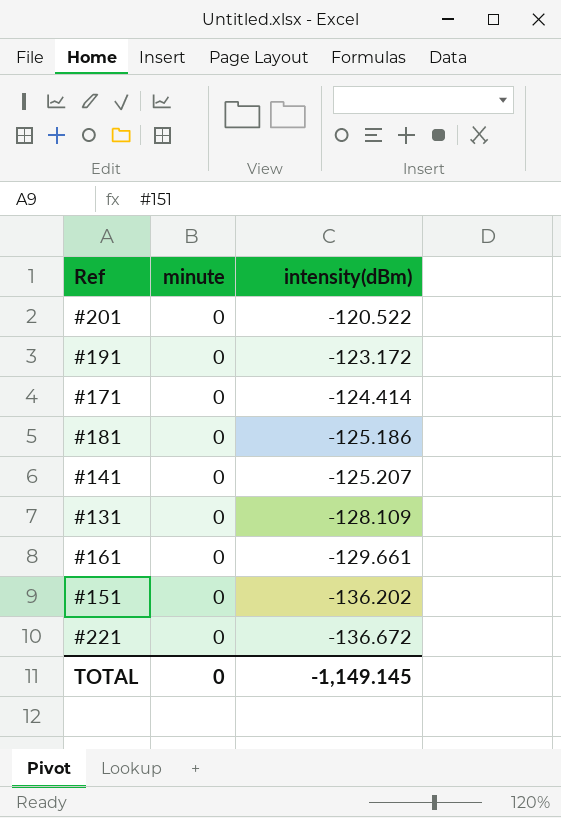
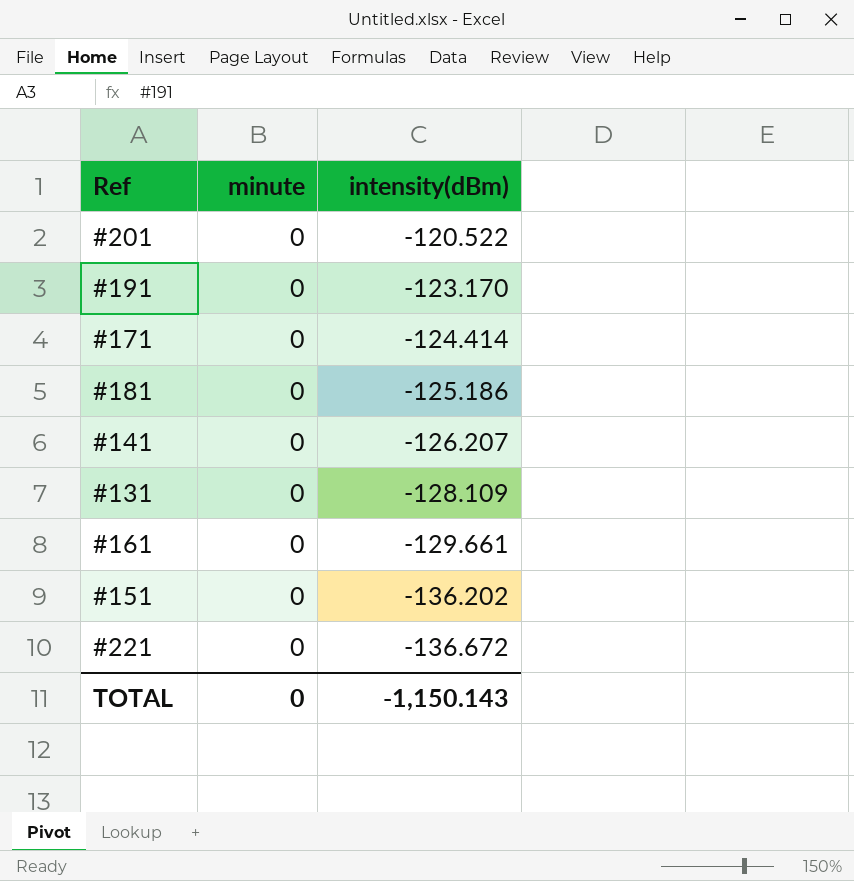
#191 | intensity(dBm): -123.172 -> -123.170
#141 | intensity(dBm): -125.207 -> -126.207
TOTAL | intensity(dBm): -1,149.145 -> -1,150.143

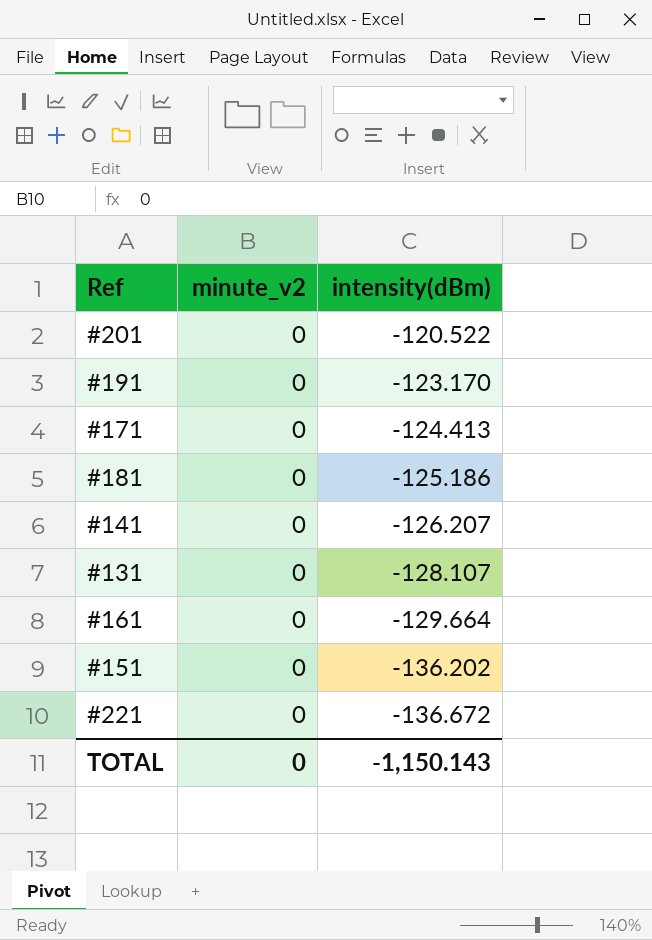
column name: minute -> minute_v2
#171 | intensity(dBm): -124.414 -> -124.413
#131 | intensity(dBm): -128.109 -> -128.107
#161 | intensity(dBm): -129.661 -> -129.664

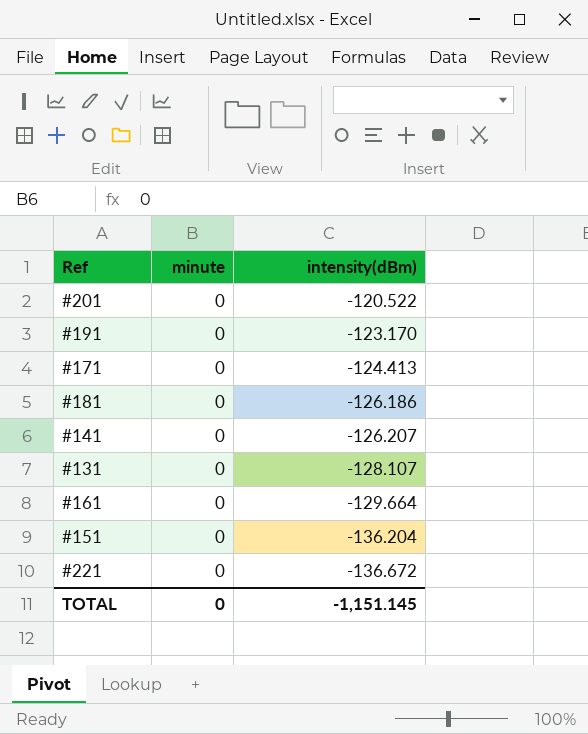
column name: minute_v2 -> minute
#181 | intensity(dBm): -125.186 -> -126.186
#151 | intensity(dBm): -136.202 -> -136.204
TOTAL | intensity(dBm): -1,150.143 -> -1,151.145

